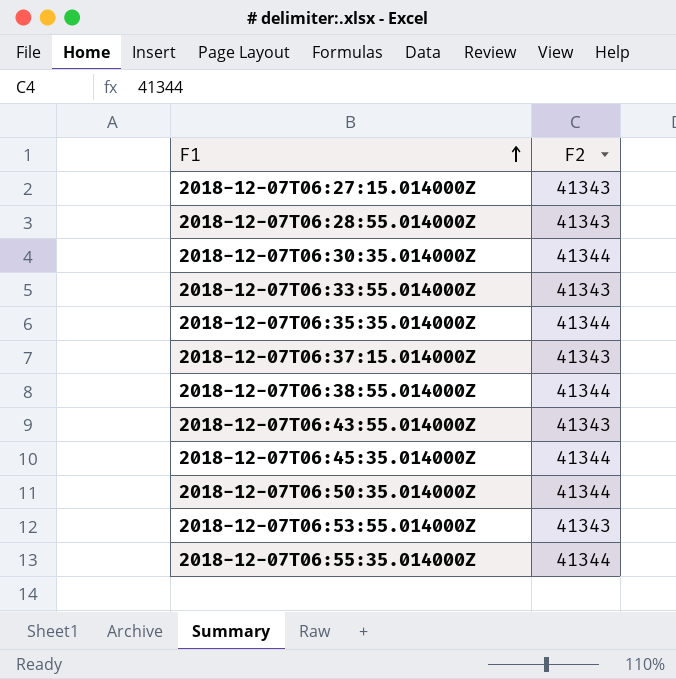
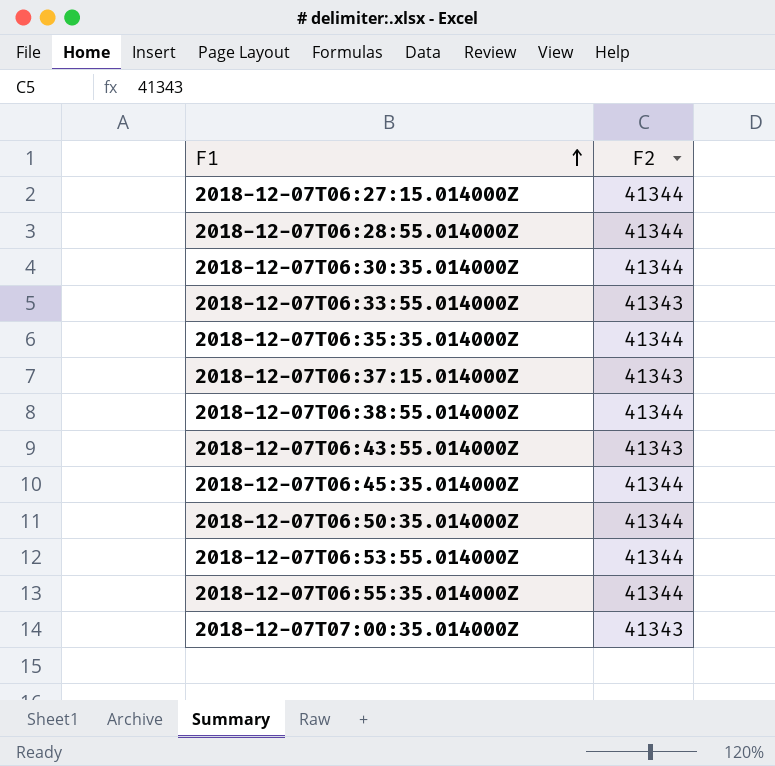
2018-12-07T06:27:15.014000Z | F2: 41343 -> 41344
2018-12-07T06:28:55.014000Z | F2: 41343 -> 41344
2018-12-07T06:53:55.014000Z | F2: 41343 -> 41344
row 2018-12-07T07:00:35.014000Z: none -> 41343

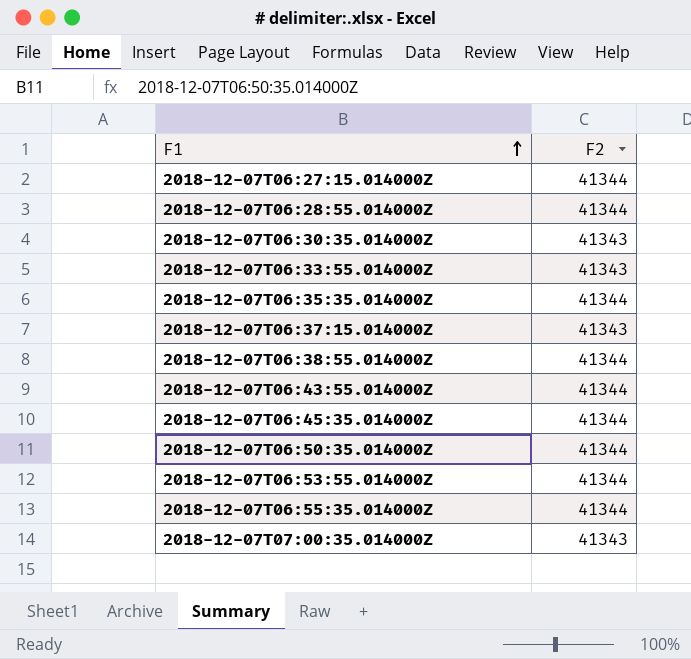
2018-12-07T06:30:35.014000Z | F2: 41344 -> 41343
2018-12-07T06:43:55.014000Z | F2: 41343 -> 41344

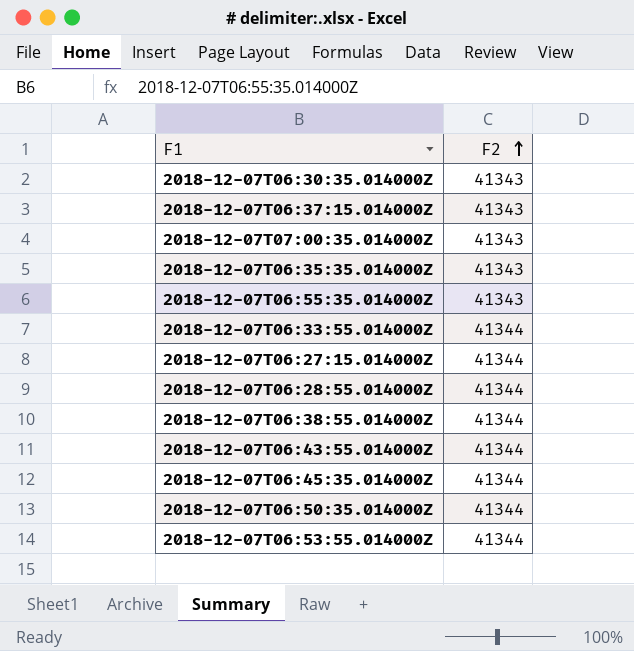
row order: F1 ascending -> F2 ascending
2018-12-07T06:35:35.014000Z | F2: 41344 -> 41343
2018-12-07T06:55:35.014000Z | F2: 41344 -> 41343
2018-12-07T06:33:55.014000Z | F2: 41343 -> 41344

